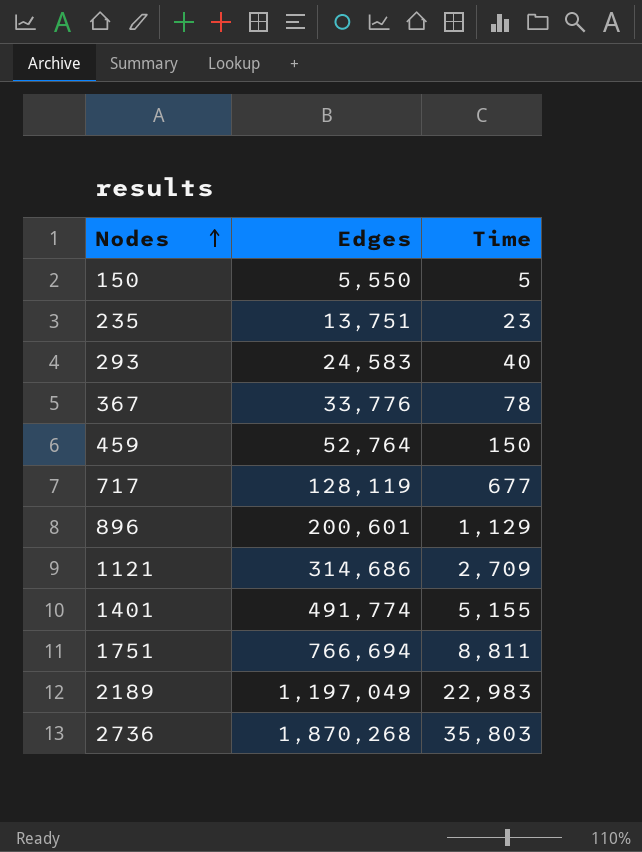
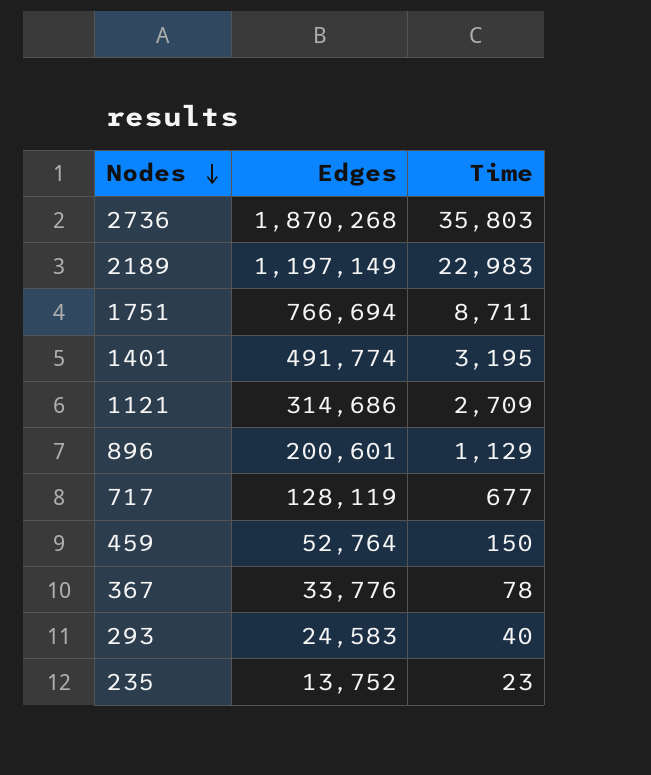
row order: Nodes ascending -> Nodes descending
row 150: 5,550 | 5 -> none
2189 | Edges: 1,197,049 -> 1,197,149
1751 | Time: 8,811 -> 8,711
1401 | Time: 5,155 -> 3,195
235 | Edges: 13,751 -> 13,752

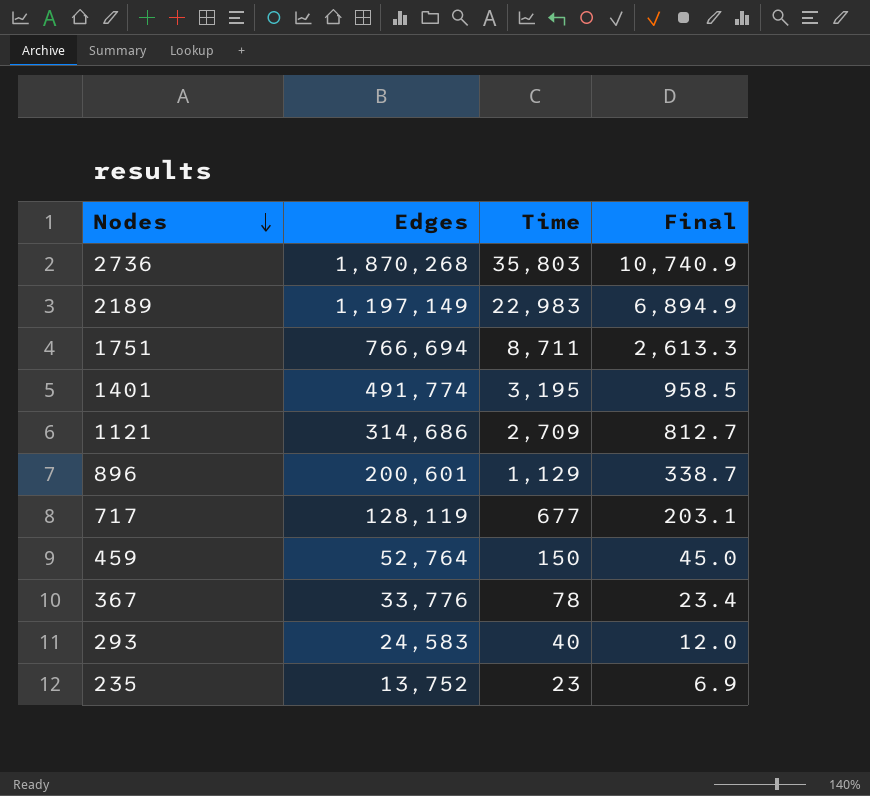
column Final | formula: none -> [Time] * 0.3

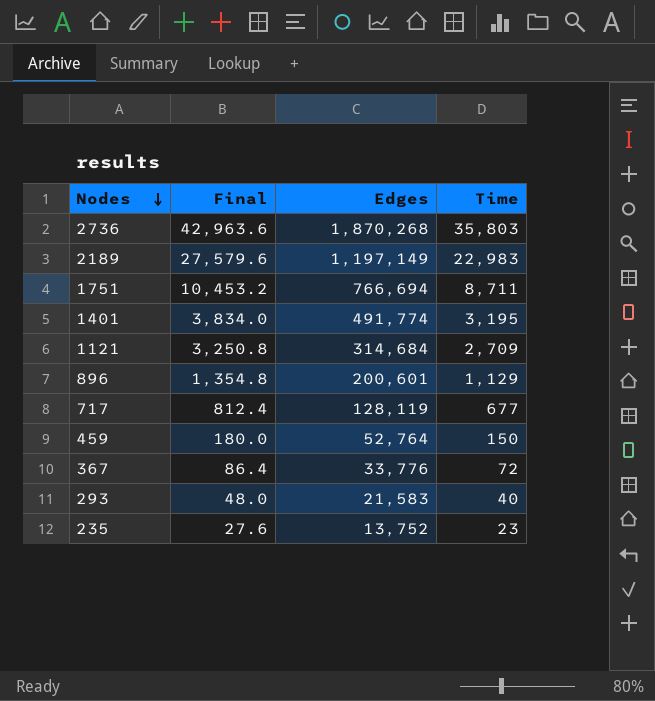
column Final | formula: [Time] * 0.3 -> [Time] * 1.2
column Final | position: 4 -> 2
1121 | Edges: 314,686 -> 314,684
367 | Time: 78 -> 72
293 | Edges: 24,583 -> 21,583

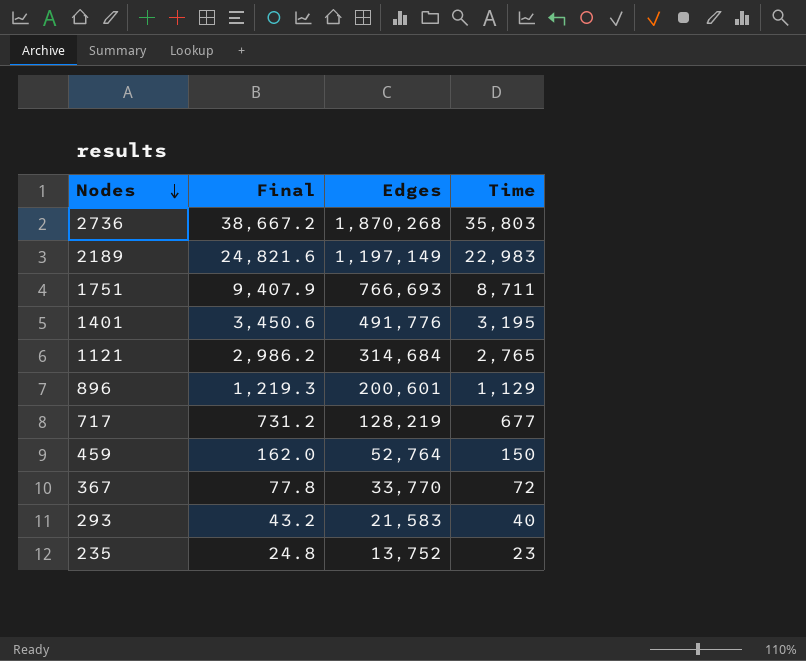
column Final | formula: [Time] * 1.2 -> [Time] * 1.08
1751 | Edges: 766,694 -> 766,693
1401 | Edges: 491,774 -> 491,776
1121 | Time: 2,709 -> 2,765
717 | Edges: 128,119 -> 128,219
367 | Edges: 33,776 -> 33,770

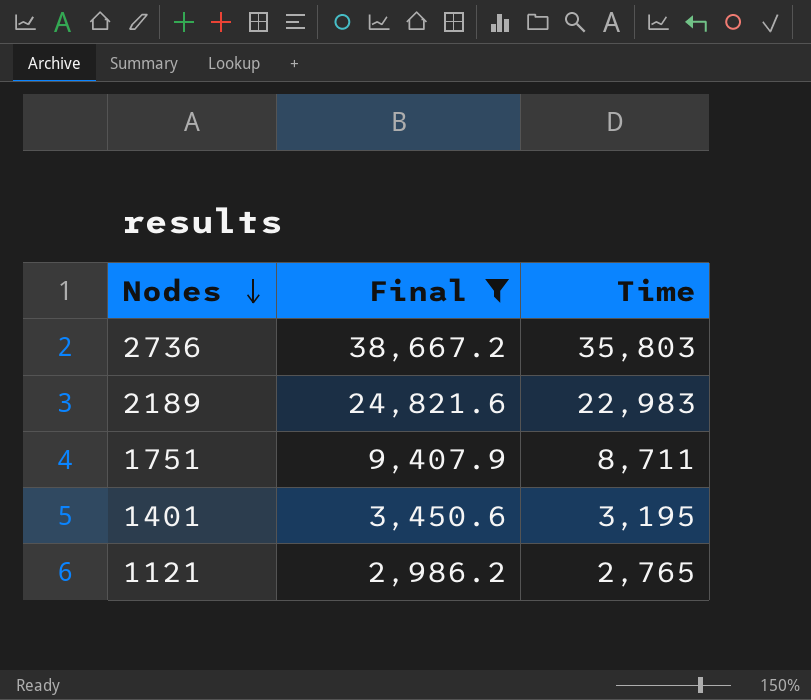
filter: none -> Final >= 2,986.2
column Edges | position: 3 -> none

